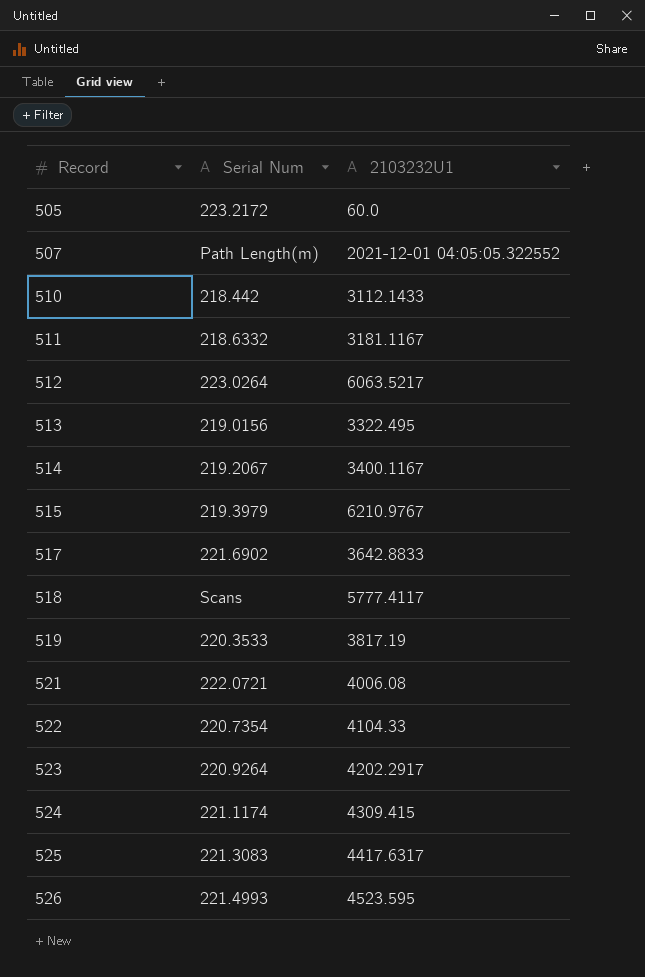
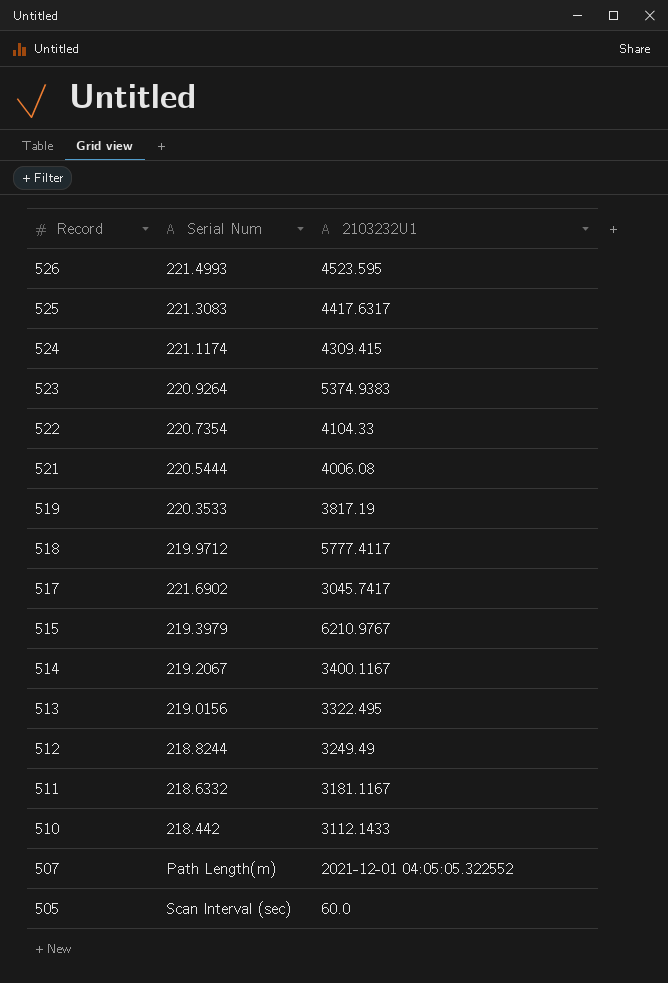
row order: Record ascending -> Record descending
523 | 2103232U1: 4202.2917 -> 5374.9383
521 | Serial Num: 222.0721 -> 220.5444
518 | Serial Num: Scans -> 219.9712
517 | 2103232U1: 3642.8833 -> 3045.7417
512 | Serial Num: 223.0264 -> 218.8244
512 | 2103232U1: 6063.5217 -> 3249.49
505 | Serial Num: 223.2172 -> Scan Interval (sec)

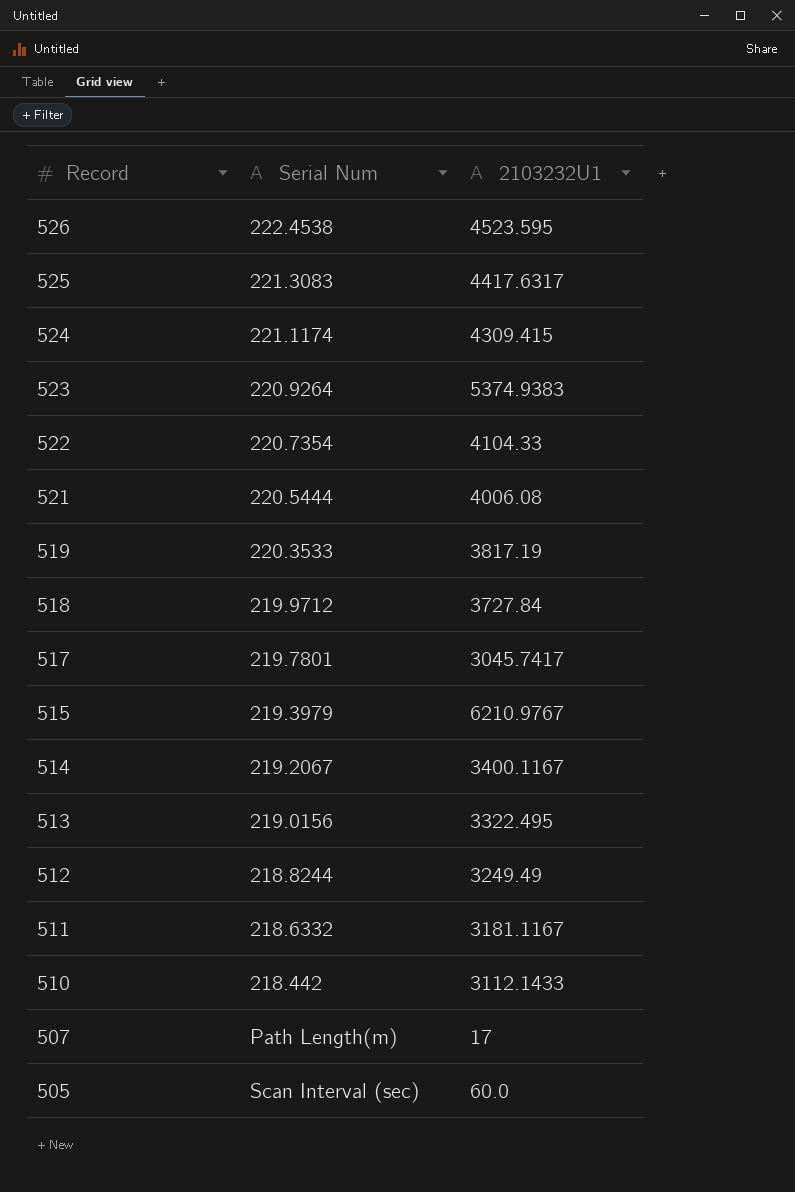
526 | Serial Num: 221.4993 -> 222.4538
518 | 2103232U1: 5777.4117 -> 3727.84
517 | Serial Num: 221.6902 -> 219.7801
507 | 2103232U1: 2021-12-01 04:05:05.322552 -> 17

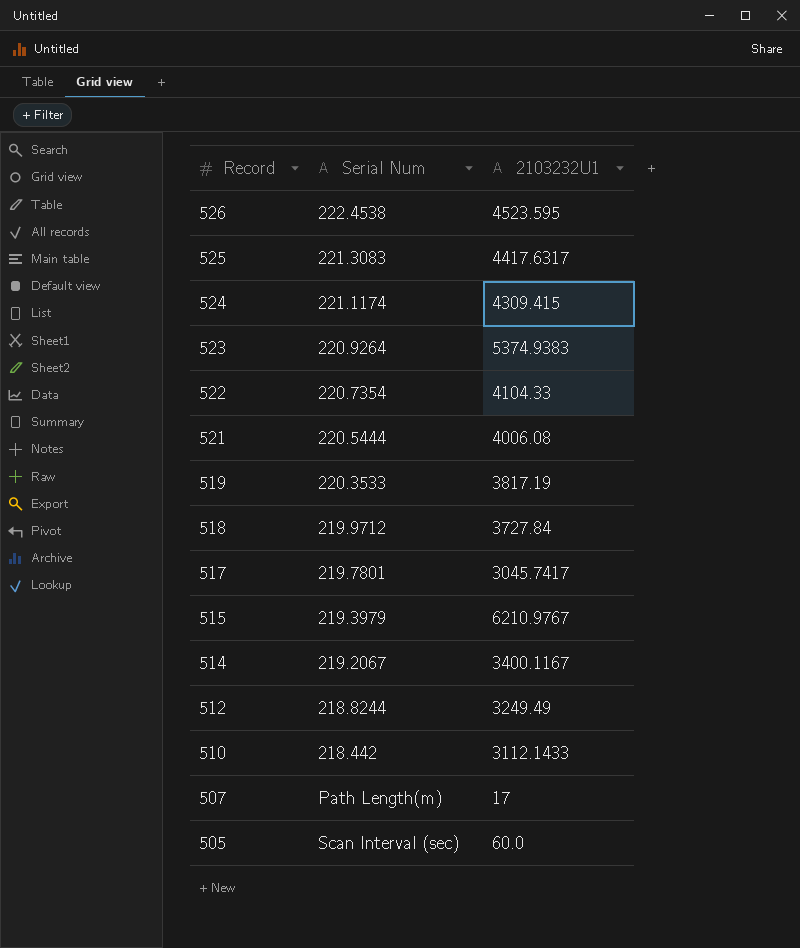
row 513: 219.0156 | 3322.495 -> none
row 511: 218.6332 | 3181.1167 -> none

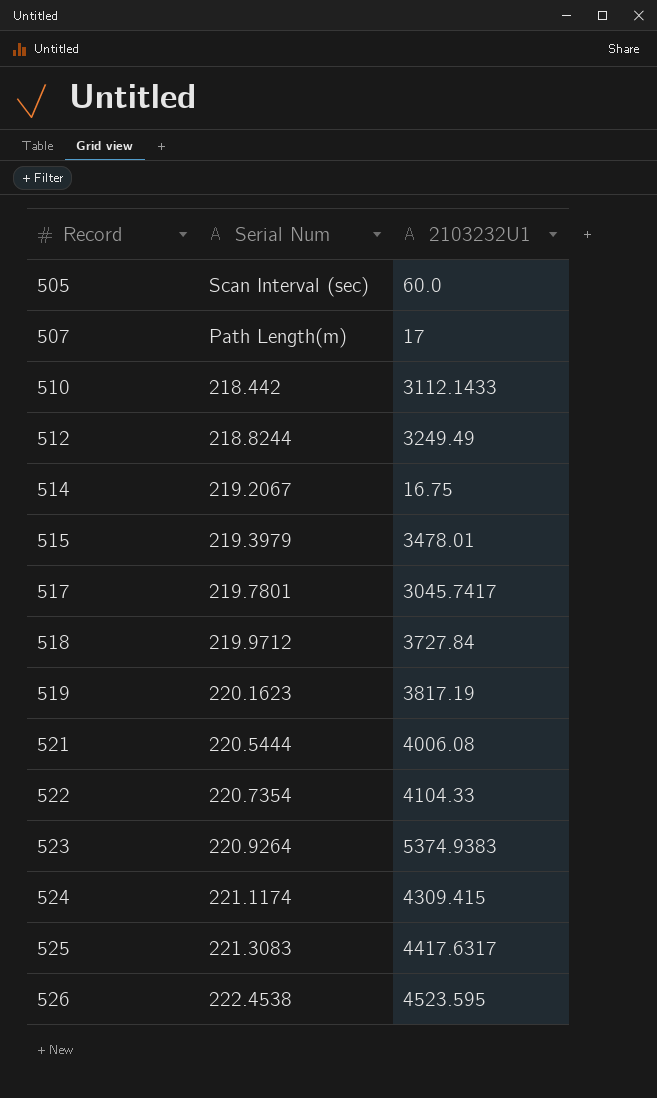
row order: Record descending -> Record ascending
514 | 2103232U1: 3400.1167 -> 16.75
515 | 2103232U1: 6210.9767 -> 3478.01
519 | Serial Num: 220.3533 -> 220.1623

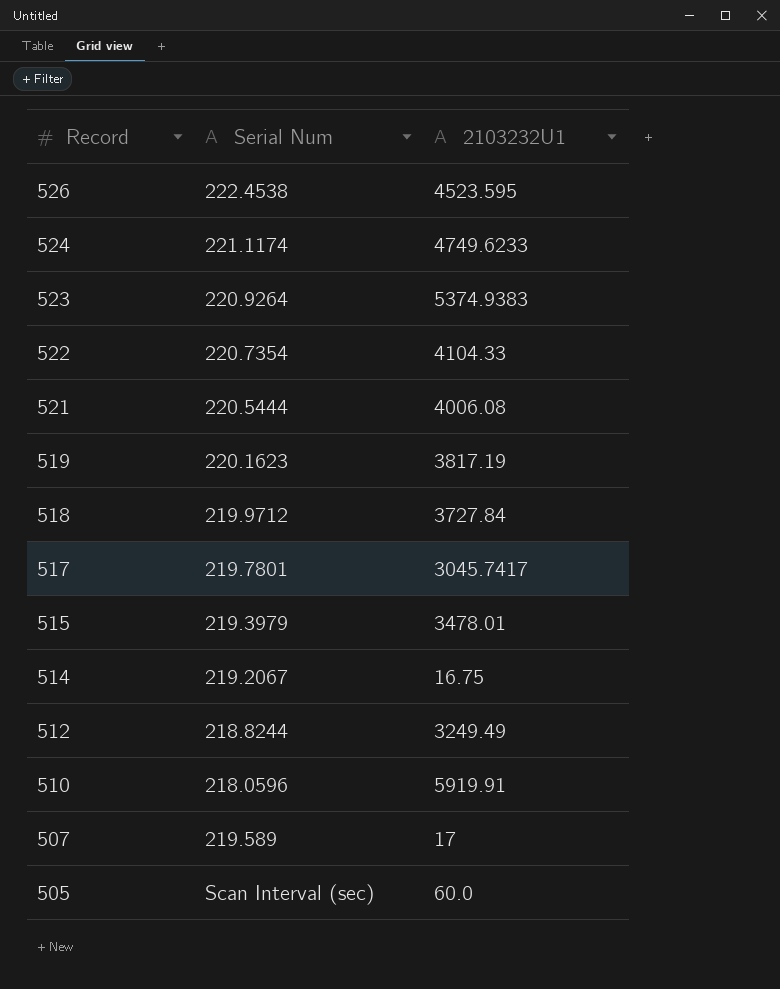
row order: Record ascending -> Record descending
row 525: 221.3083 | 4417.6317 -> none
524 | 2103232U1: 4309.415 -> 4749.6233
510 | Serial Num: 218.442 -> 218.0596
510 | 2103232U1: 3112.1433 -> 5919.91
507 | Serial Num: Path Length(m) -> 219.589

